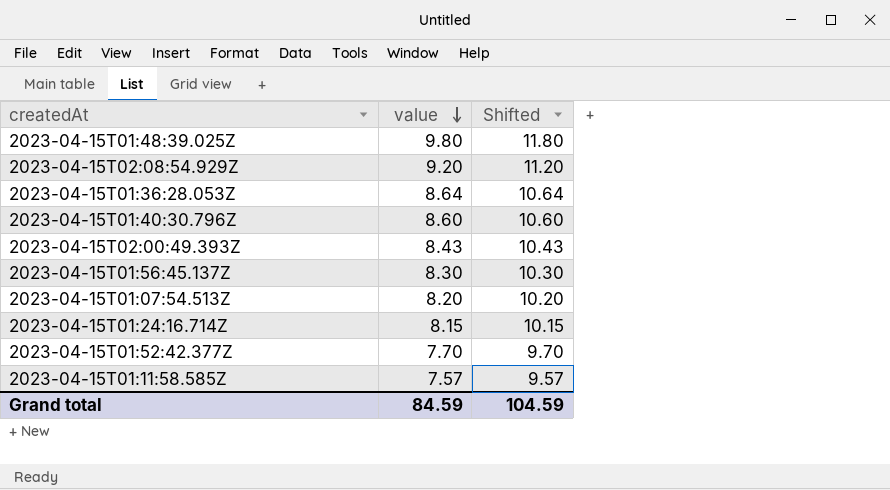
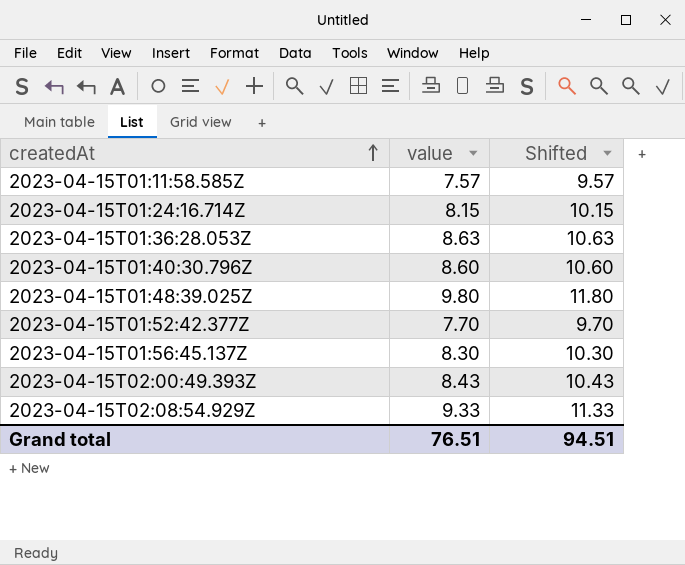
row order: value descending -> createdAt ascending
row 2023-04-15T01:07:54.513Z: 8.20 | 10.20 -> none
2023-04-15T01:36:28.053Z | value: 8.64 -> 8.63
2023-04-15T01:36:28.053Z | Shifted: 10.64 -> 10.63
2023-04-15T02:08:54.929Z | value: 9.20 -> 9.33
2023-04-15T02:08:54.929Z | Shifted: 11.20 -> 11.33
Grand total | value: 84.59 -> 76.51
Grand total | Shifted: 104.59 -> 94.51

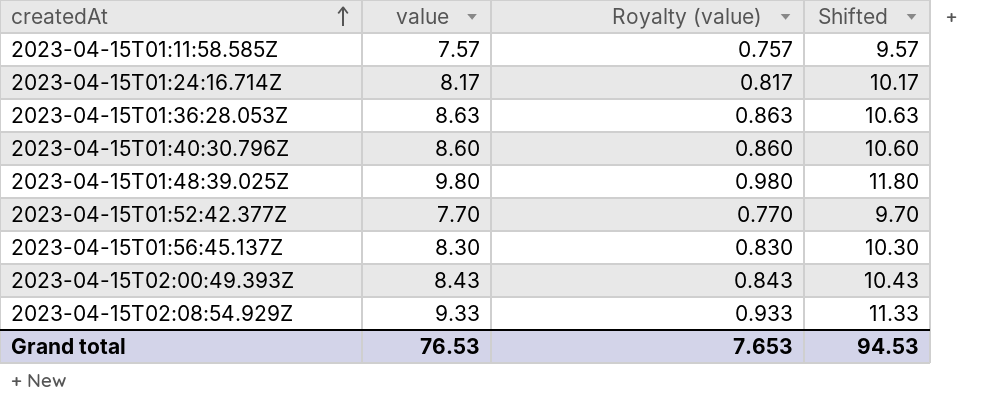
column Royalty (value) | formula: none -> [value] * 0.1
2023-04-15T01:24:16.714Z | value: 8.15 -> 8.17
2023-04-15T01:24:16.714Z | Shifted: 10.15 -> 10.17
Grand total | value: 76.51 -> 76.53
Grand total | Shifted: 94.51 -> 94.53

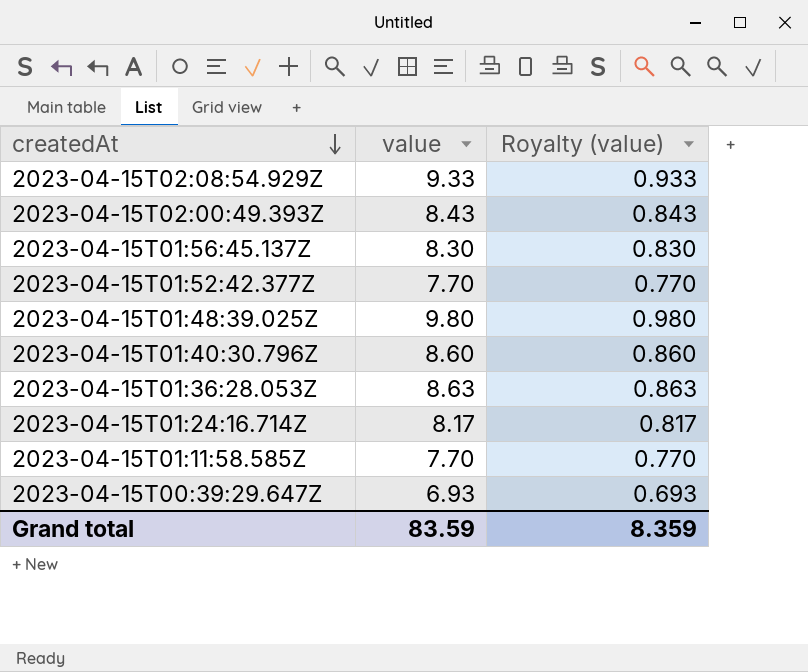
row order: createdAt ascending -> createdAt descending
column Shifted | formula: [value] + 2 -> none
2023-04-15T01:11:58.585Z | value: 7.57 -> 7.70
2023-04-15T01:11:58.585Z | Royalty (value): 0.757 -> 0.770
row 2023-04-15T00:39:29.647Z: none -> 6.93 | 0.693
Grand total | value: 76.53 -> 83.59
Grand total | Royalty (value): 7.653 -> 8.359

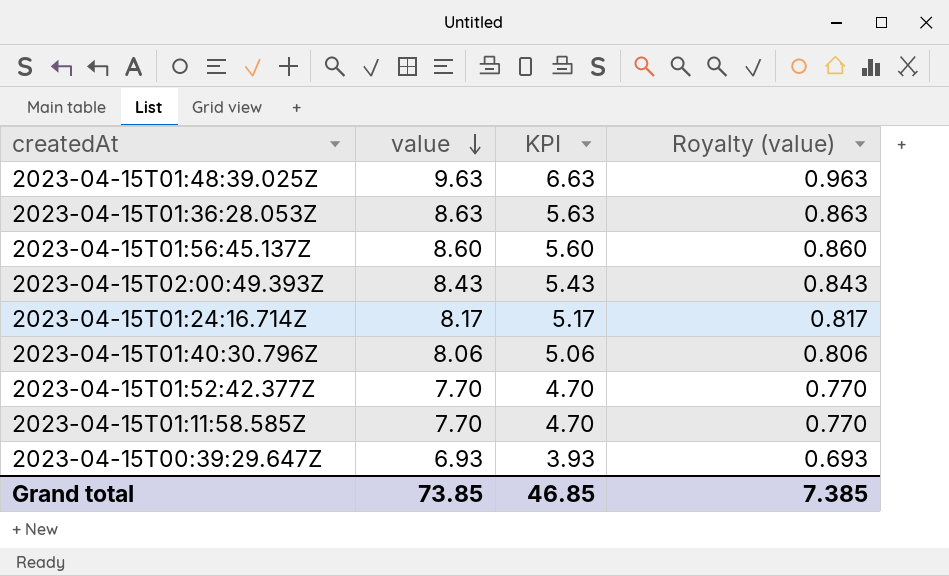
row order: createdAt descending -> value descending
column KPI | formula: none -> [value] - 3
row 2023-04-15T02:08:54.929Z: 9.33 | 0.933 -> none
2023-04-15T01:48:39.025Z | value: 9.80 -> 9.63
2023-04-15T01:48:39.025Z | Royalty (value): 0.980 -> 0.963
2023-04-15T01:56:45.137Z | value: 8.30 -> 8.60
2023-04-15T01:56:45.137Z | Royalty (value): 0.830 -> 0.860
2023-04-15T01:40:30.796Z | value: 8.60 -> 8.06
2023-04-15T01:40:30.796Z | Royalty (value): 0.860 -> 0.806
Grand total | value: 83.59 -> 73.85
Grand total | Royalty (value): 8.359 -> 7.385

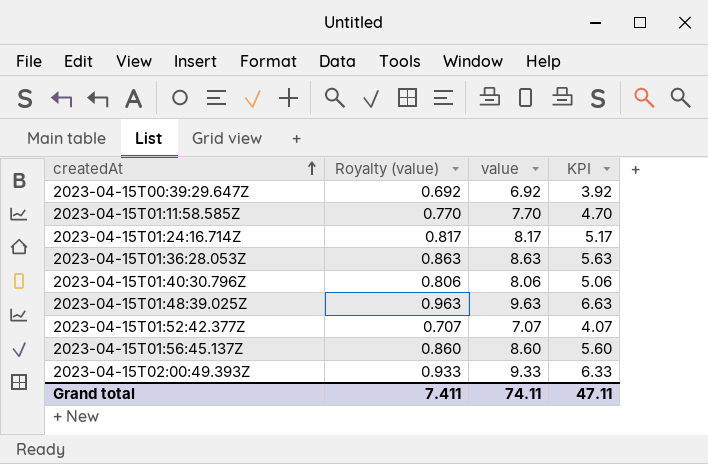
row order: value descending -> createdAt ascending
column Royalty (value) | position: 4 -> 2
2023-04-15T00:39:29.647Z | Royalty (value): 0.693 -> 0.692
2023-04-15T00:39:29.647Z | value: 6.93 -> 6.92
2023-04-15T00:39:29.647Z | KPI: 3.93 -> 3.92
2023-04-15T01:52:42.377Z | Royalty (value): 0.770 -> 0.707
2023-04-15T01:52:42.377Z | value: 7.70 -> 7.07
2023-04-15T01:52:42.377Z | KPI: 4.70 -> 4.07
2023-04-15T02:00:49.393Z | Royalty (value): 0.843 -> 0.933
2023-04-15T02:00:49.393Z | value: 8.43 -> 9.33
2023-04-15T02:00:49.393Z | KPI: 5.43 -> 6.33
Grand total | Royalty (value): 7.385 -> 7.411
Grand total | value: 73.85 -> 74.11
Grand total | KPI: 46.85 -> 47.11

